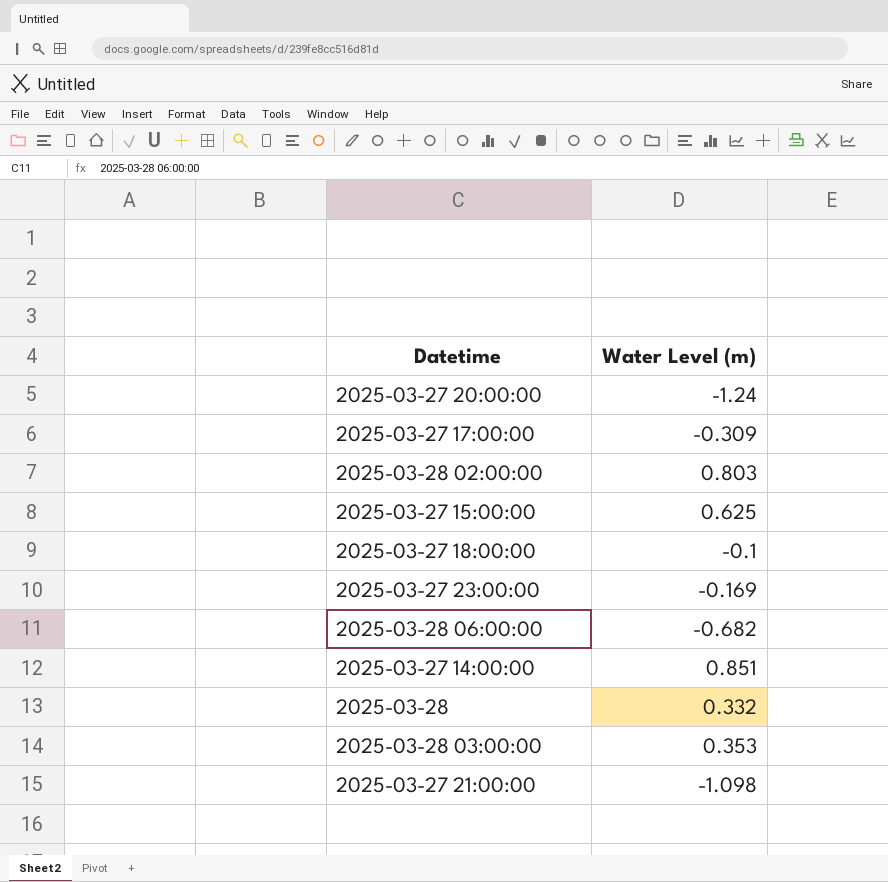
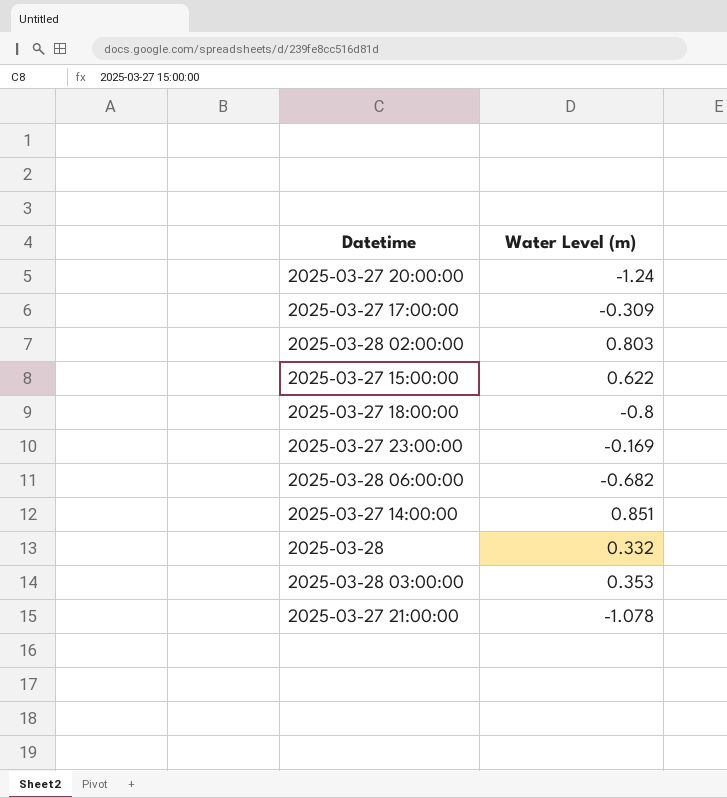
2025-03-27 15:00:00 | Water Level (m): 0.625 -> 0.622
2025-03-27 18:00:00 | Water Level (m): -0.1 -> -0.8
2025-03-27 21:00:00 | Water Level (m): -1.098 -> -1.078

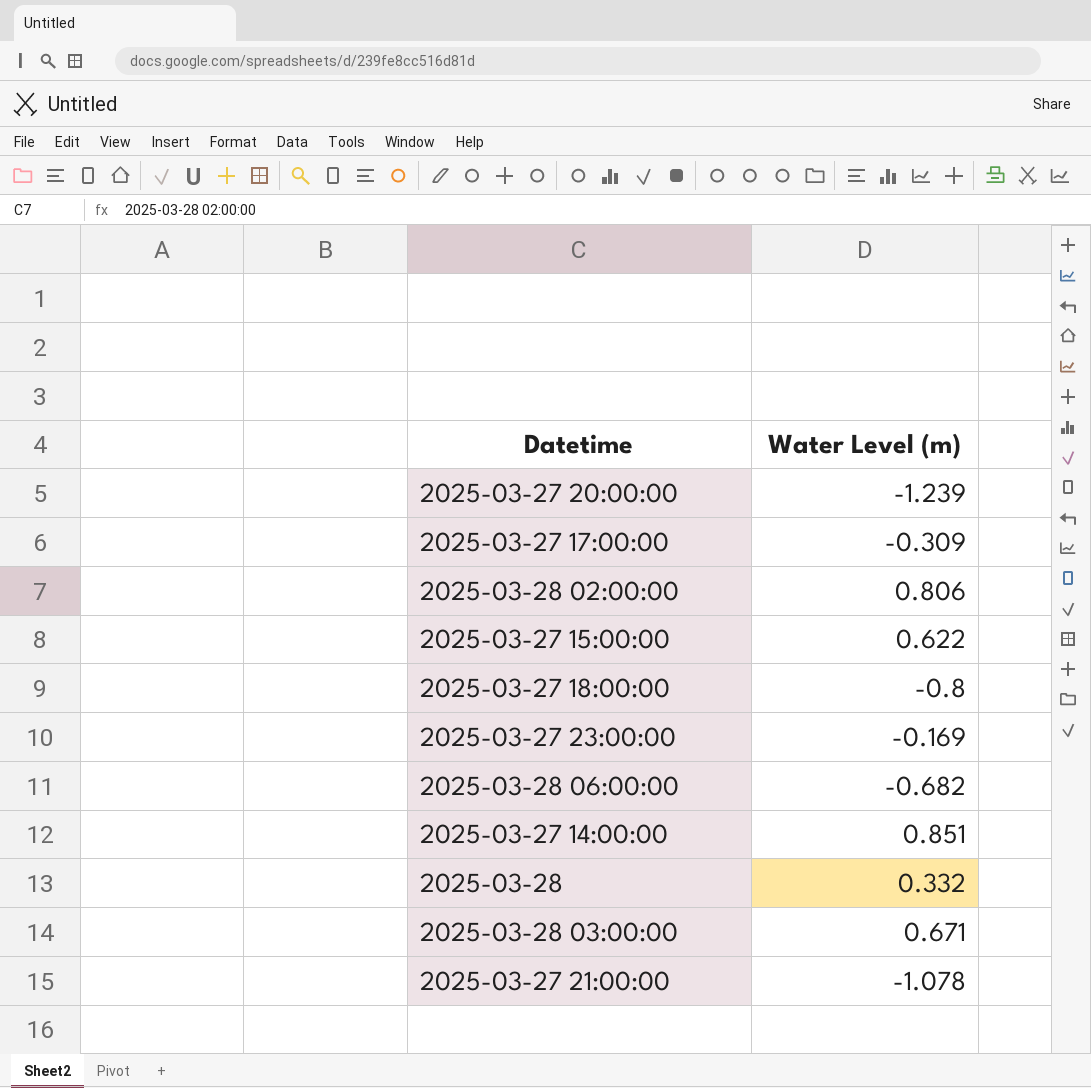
2025-03-27 20:00:00 | Water Level (m): -1.24 -> -1.239
2025-03-28 02:00:00 | Water Level (m): 0.803 -> 0.806
2025-03-28 03:00:00 | Water Level (m): 0.353 -> 0.671

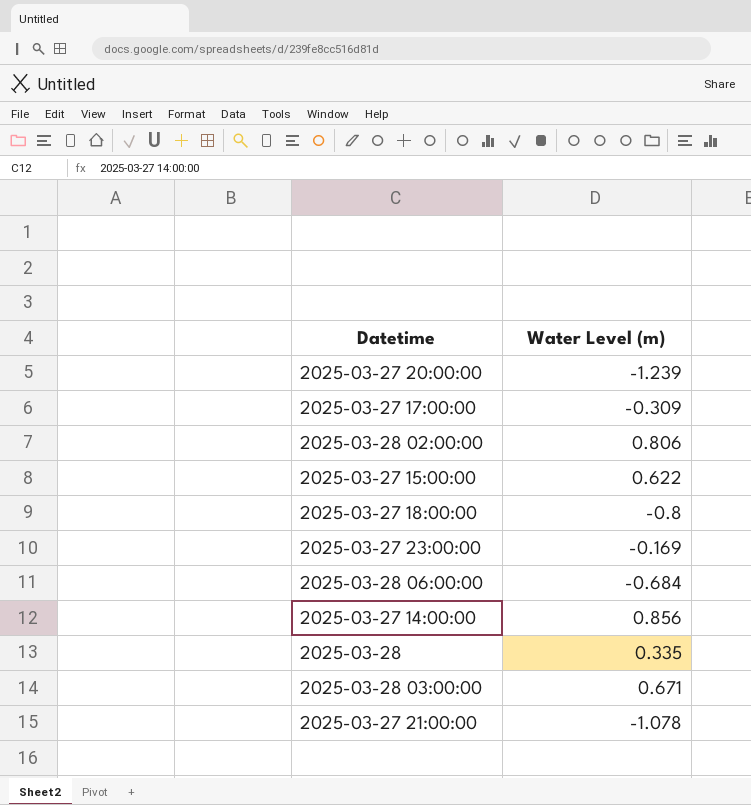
2025-03-28 06:00:00 | Water Level (m): -0.682 -> -0.684
2025-03-27 14:00:00 | Water Level (m): 0.851 -> 0.856
2025-03-28 | Water Level (m): 0.332 -> 0.335

